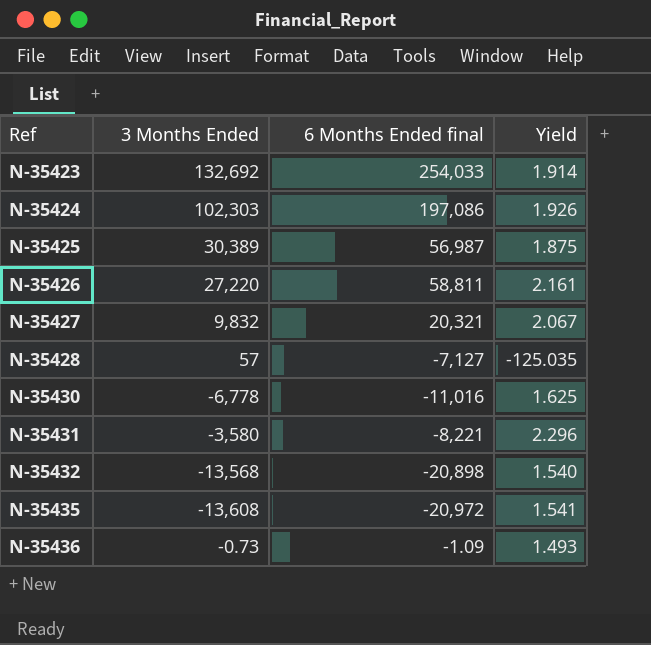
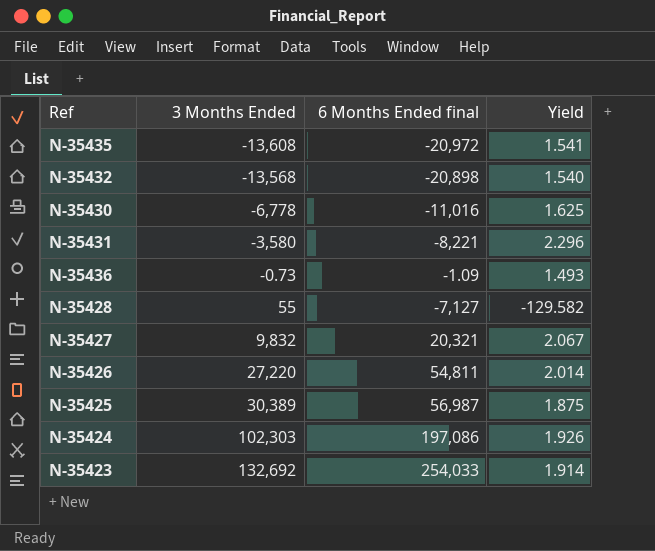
row order: Ref ascending -> 3 Months Ended ascending
N-35428 | 3 Months Ended: 57 -> 55
N-35428 | Yield: -125.035 -> -129.582
N-35426 | 6 Months Ended final: 58,811 -> 54,811
N-35426 | Yield: 2.161 -> 2.014

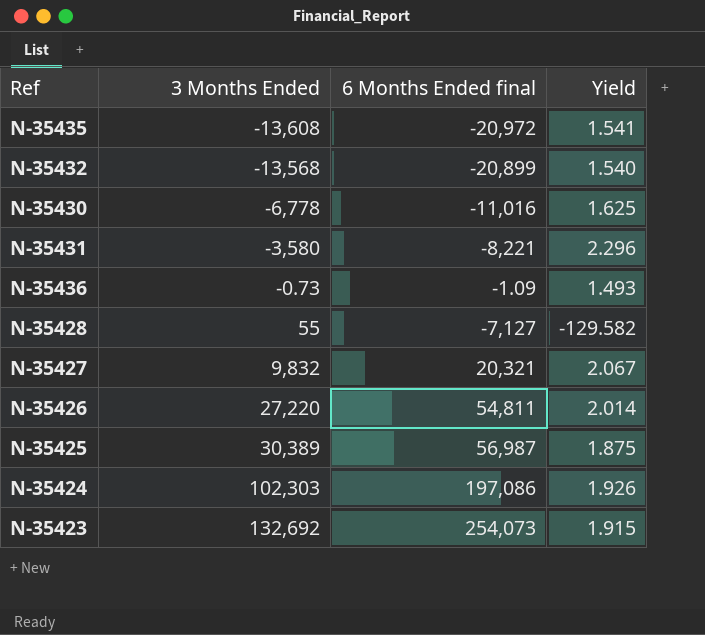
N-35432 | 6 Months Ended final: -20,898 -> -20,899
N-35423 | 6 Months Ended final: 254,033 -> 254,073
N-35423 | Yield: 1.914 -> 1.915

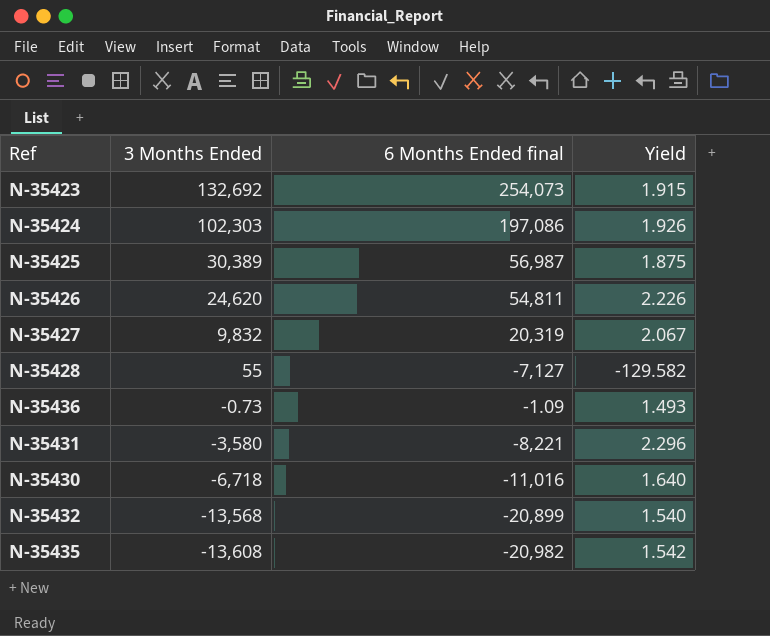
row order: 3 Months Ended ascending -> 3 Months Ended descending
N-35426 | 3 Months Ended: 27,220 -> 24,620
N-35426 | Yield: 2.014 -> 2.226
N-35427 | 6 Months Ended final: 20,321 -> 20,319
N-35430 | 3 Months Ended: -6,778 -> -6,718
N-35430 | Yield: 1.625 -> 1.640
N-35435 | 6 Months Ended final: -20,972 -> -20,982
N-35435 | Yield: 1.541 -> 1.542

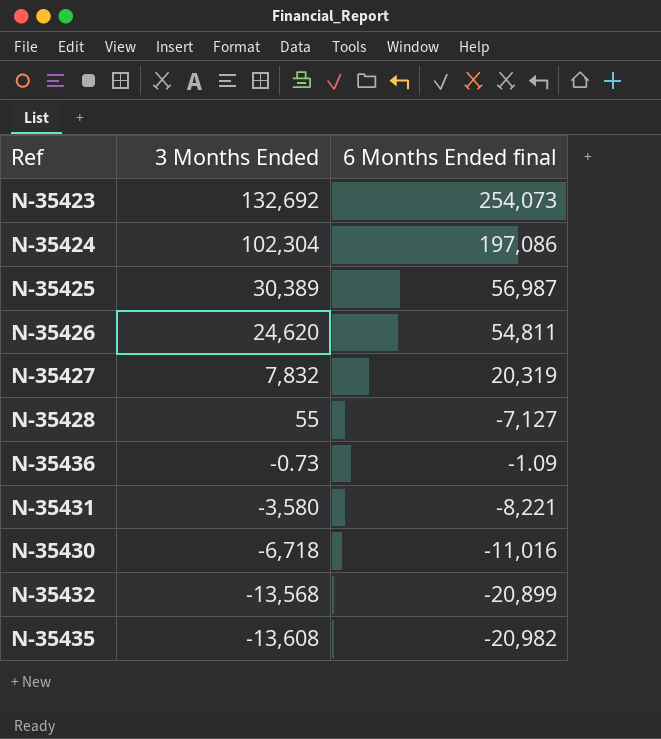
column Yield | formula: [6 Months Ended final] / [3 Months Ended] -> none
N-35424 | 3 Months Ended: 102,303 -> 102,304
N-35427 | 3 Months Ended: 9,832 -> 7,832

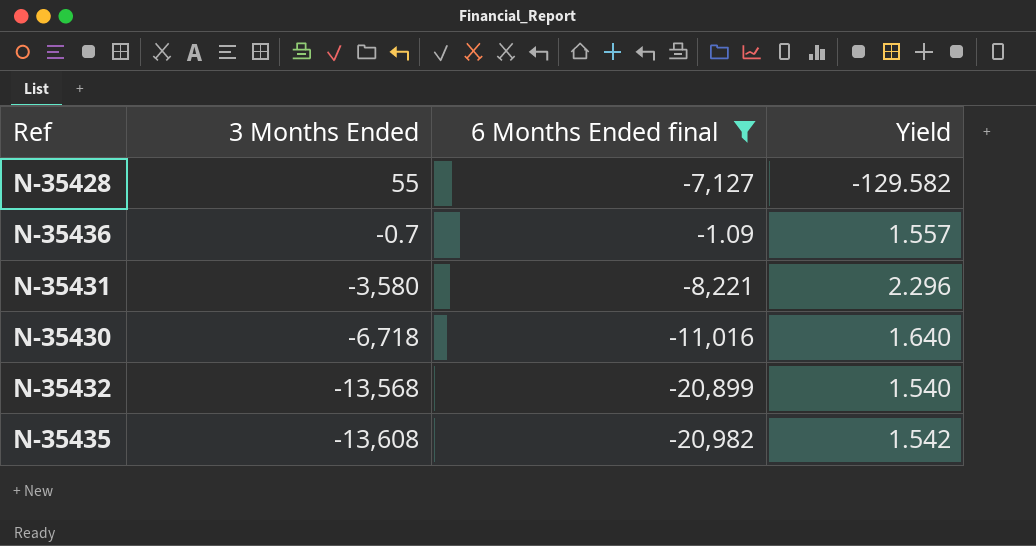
filter: none -> 6 Months Ended final <= -1.09
column Yield | formula: none -> [6 Months Ended final] / [3 Months Ended]
N-35436 | 3 Months Ended: -0.73 -> -0.7

